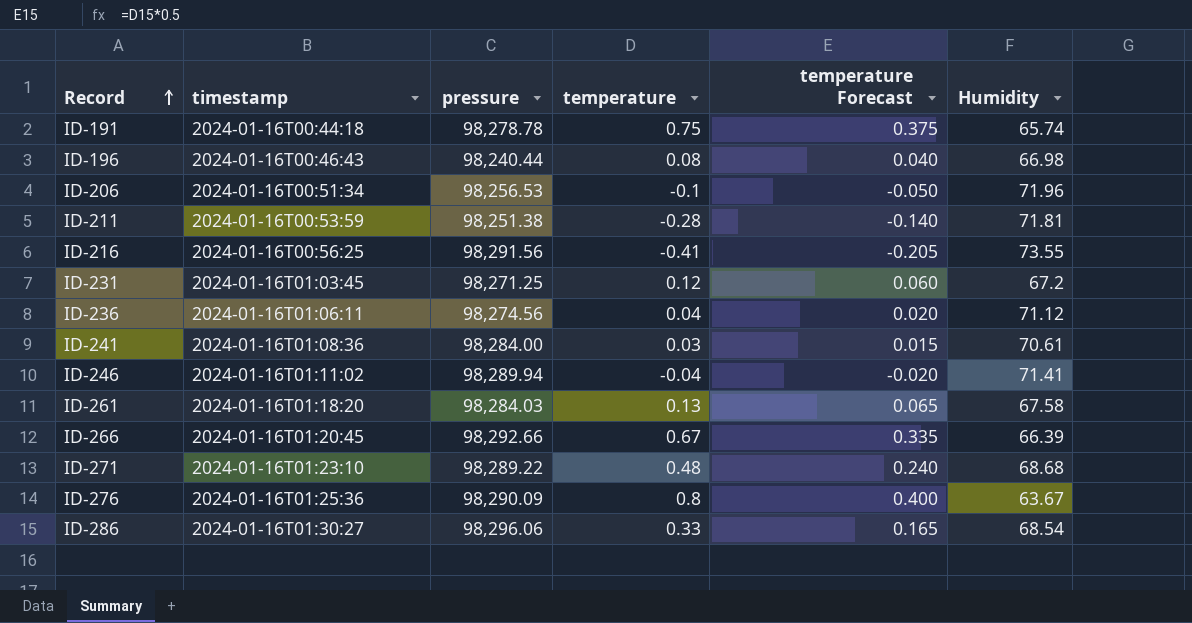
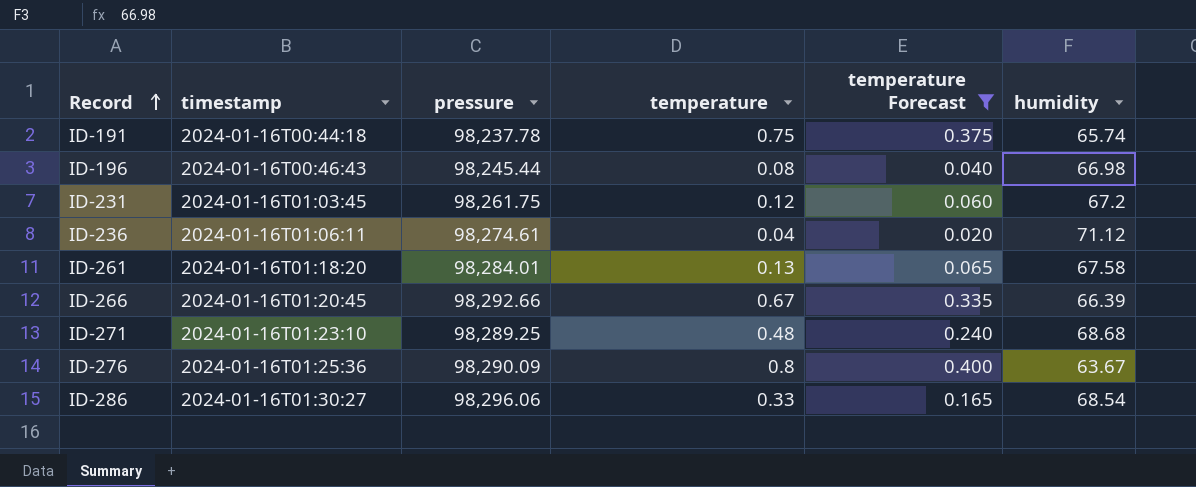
filter: none -> temperature Forecast >= 0.020
column name: Humidity -> humidity
ID-191 | pressure: 98,278.78 -> 98,237.78
ID-196 | pressure: 98,240.44 -> 98,245.44
ID-231 | pressure: 98,271.25 -> 98,261.75
ID-236 | pressure: 98,274.56 -> 98,274.61
ID-261 | pressure: 98,284.03 -> 98,284.01
ID-271 | pressure: 98,289.22 -> 98,289.25

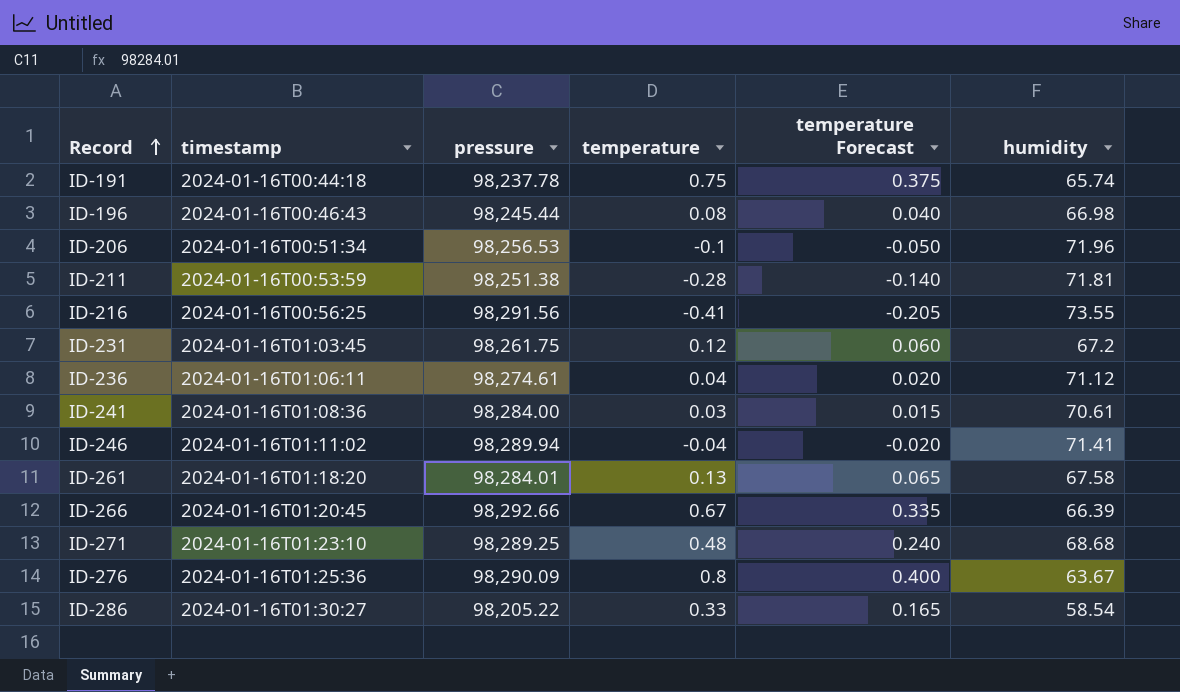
filter: temperature Forecast >= 0.020 -> none
ID-286 | pressure: 98,296.06 -> 98,205.22
ID-286 | humidity: 68.54 -> 58.54

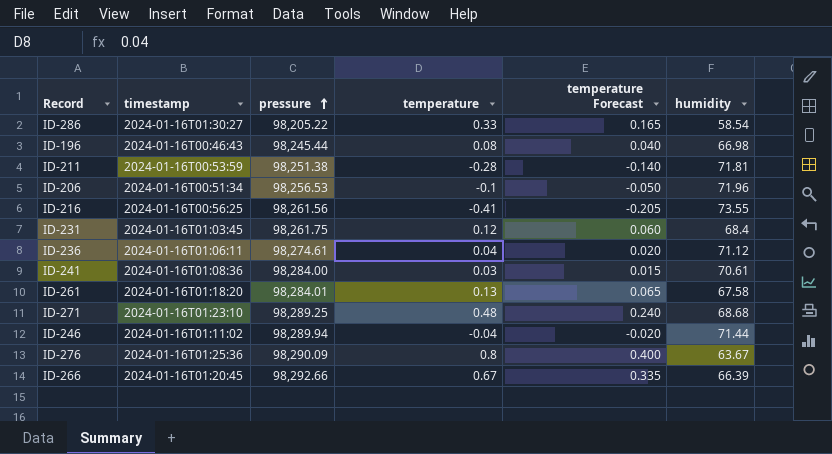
row order: Record ascending -> pressure ascending
row ID-191: 2024-01-16T00:44:18 | 98,237.78 | 0.75 | 0.375 | 65.74 -> none
ID-216 | pressure: 98,291.56 -> 98,261.56
ID-231 | humidity: 67.2 -> 68.4
ID-246 | humidity: 71.41 -> 71.44

